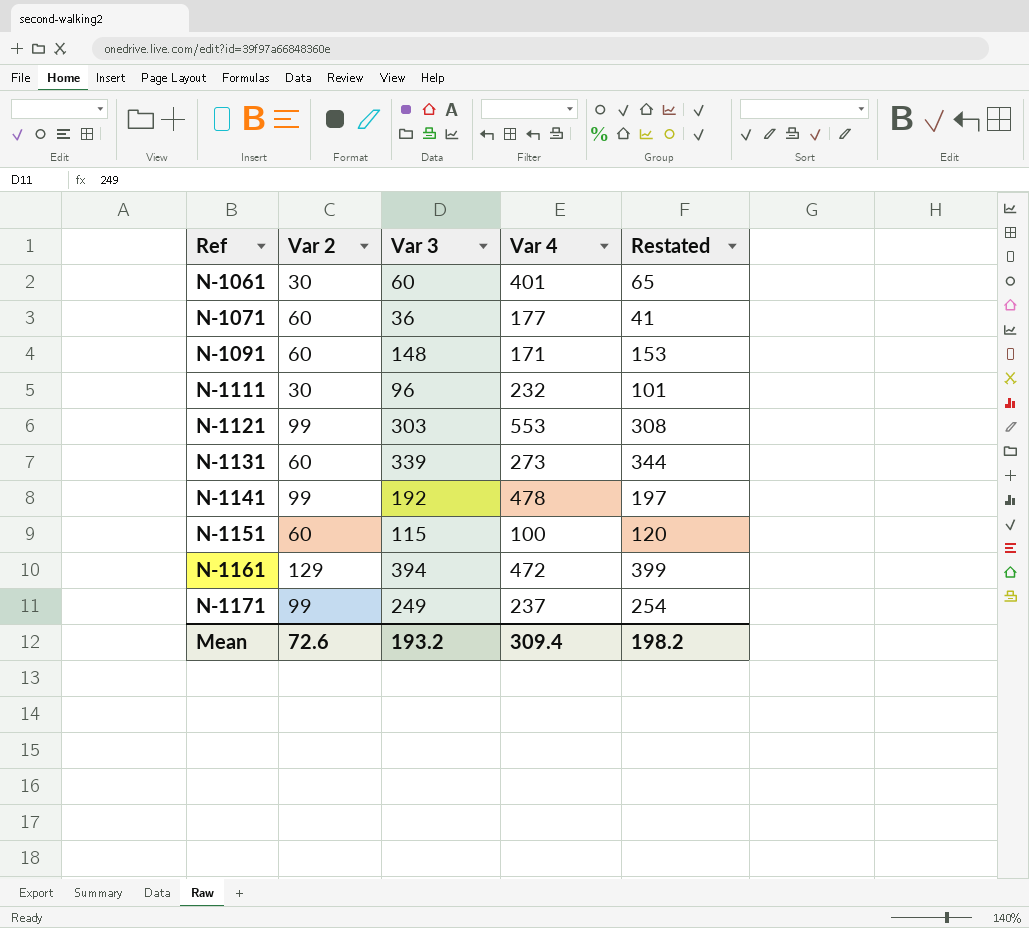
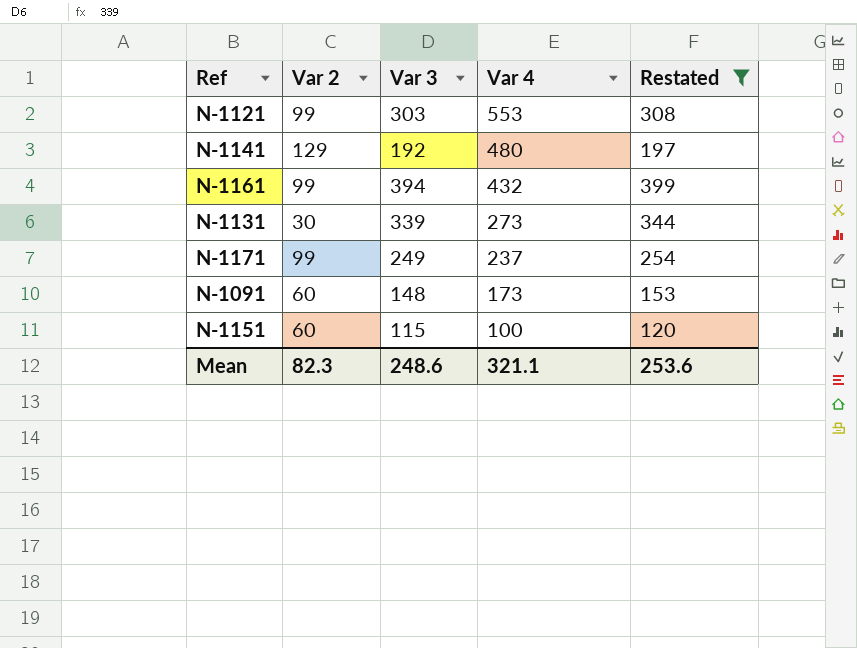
filter: none -> Restated >= 120
row order: Ref ascending -> Var 4 descending
N-1141 | Var 2: 99 -> 129
N-1141 | Var 4: 478 -> 480
N-1161 | Var 2: 129 -> 99
N-1161 | Var 4: 472 -> 432
N-1131 | Var 2: 60 -> 30
N-1091 | Var 4: 171 -> 173
Mean | Var 2: 72.6 -> 82.3
Mean | Var 3: 193.2 -> 248.6
Mean | Var 4: 309.4 -> 321.1
Mean | Restated: 198.2 -> 253.6

